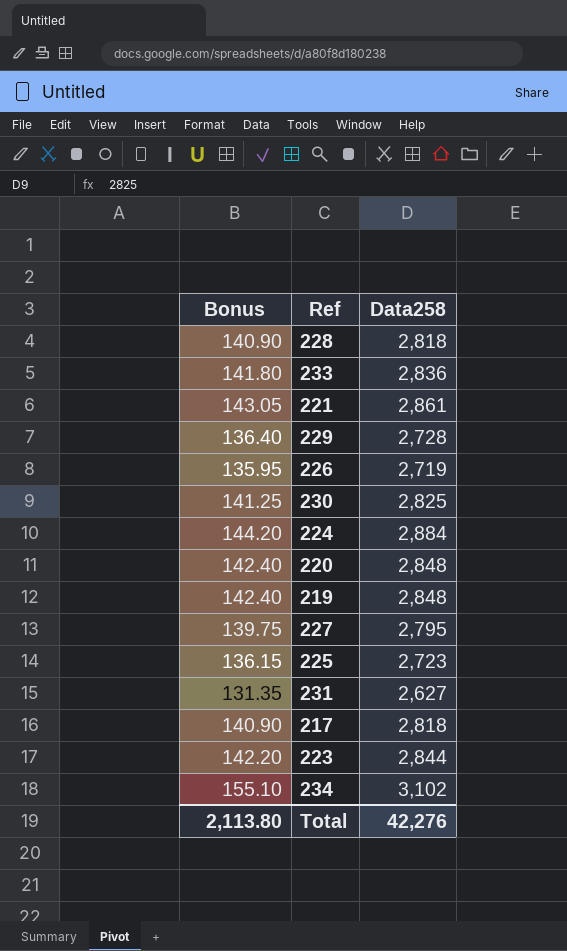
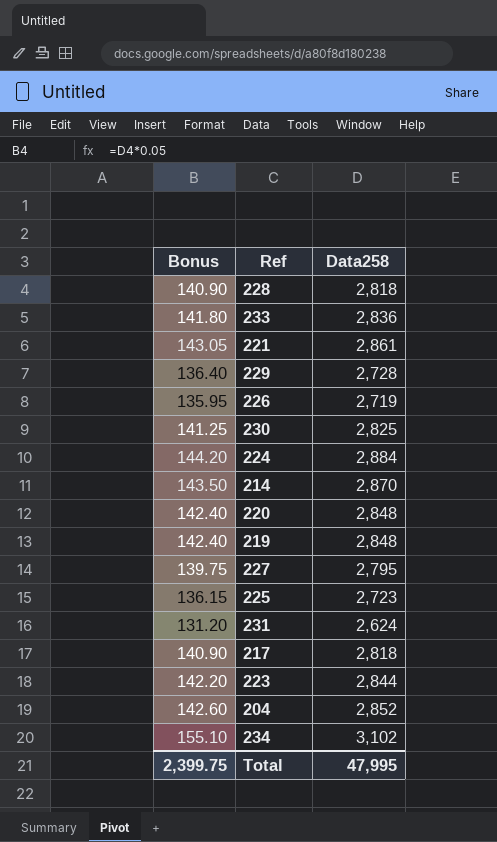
row 214: none -> 143.50 | 2,870
231 | Bonus: 131.35 -> 131.20
231 | Data258: 2,627 -> 2,624
row 204: none -> 142.60 | 2,852
Total | Bonus: 2,113.80 -> 2,399.75
Total | Data258: 42,276 -> 47,995

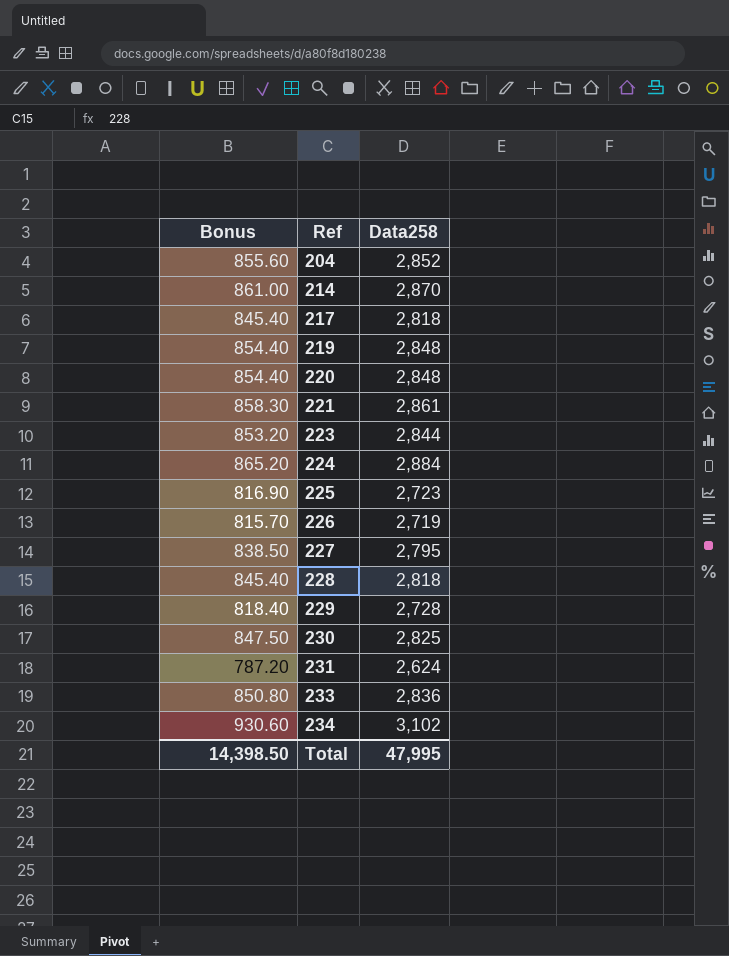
row order: none -> Ref ascending
column Bonus | formula: [Data258] * 0.05 -> [Data258] * 0.3
Total | Bonus: 2,399.75 -> 14,398.50

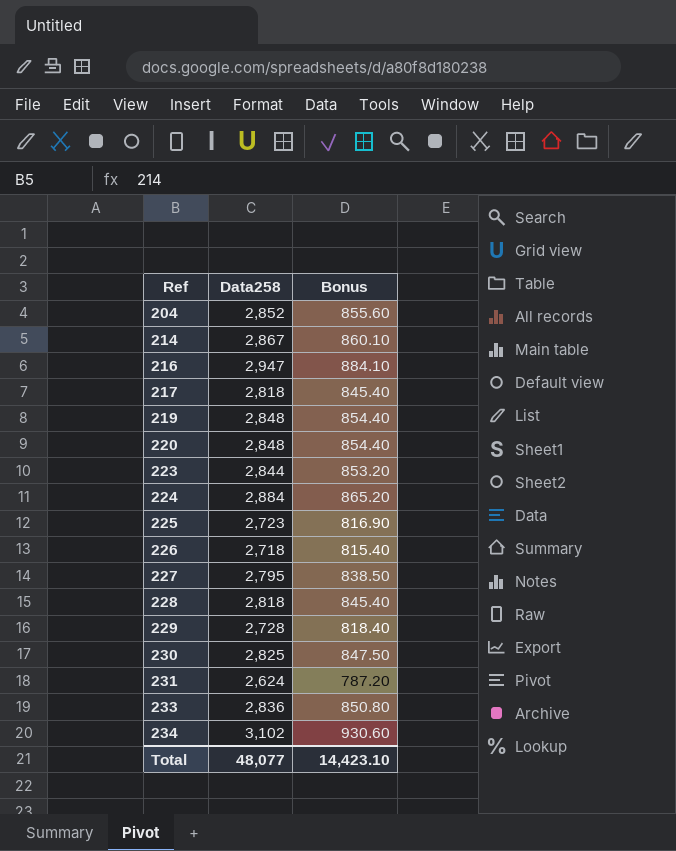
column Bonus | position: 1 -> 3
row 221: 858.30 | 2,861 -> none
214 | Data258: 2,870 -> 2,867
214 | Bonus: 861.00 -> 860.10
row 216: none -> 2,947 | 884.10
226 | Data258: 2,719 -> 2,718
226 | Bonus: 815.70 -> 815.40
Total | Data258: 47,995 -> 48,077
Total | Bonus: 14,398.50 -> 14,423.10

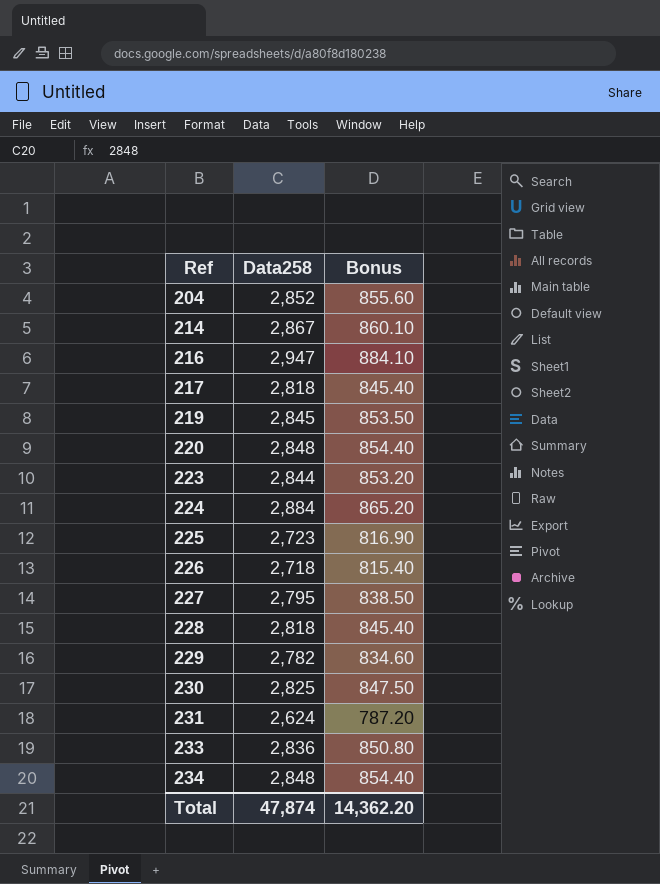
219 | Data258: 2,848 -> 2,845
219 | Bonus: 854.40 -> 853.50
229 | Data258: 2,728 -> 2,782
229 | Bonus: 818.40 -> 834.60
234 | Data258: 3,102 -> 2,848
234 | Bonus: 930.60 -> 854.40
Total | Data258: 48,077 -> 47,874
Total | Bonus: 14,423.10 -> 14,362.20

